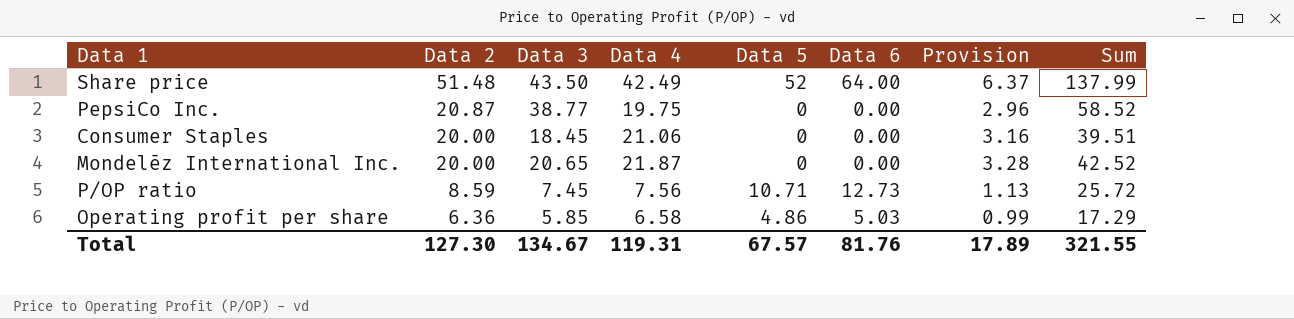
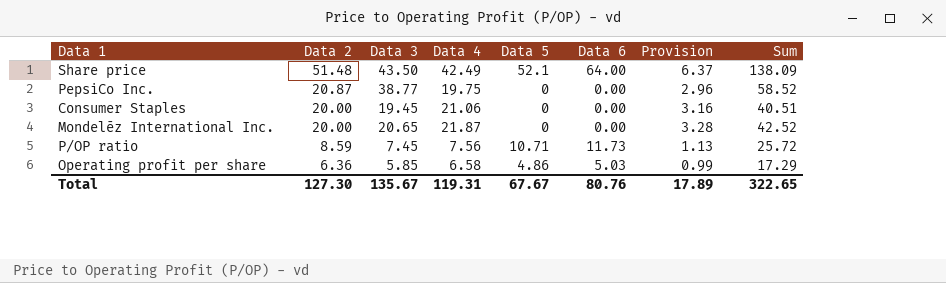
Share price | Data 5: 52 -> 52.1
Share price | Sum: 137.99 -> 138.09
Consumer Staples | Data 3: 18.45 -> 19.45
Consumer Staples | Sum: 39.51 -> 40.51
P/OP ratio | Data 6: 12.73 -> 11.73
Total | Data 3: 134.67 -> 135.67
Total | Data 5: 67.57 -> 67.67
Total | Data 6: 81.76 -> 80.76
Total | Sum: 321.55 -> 322.65

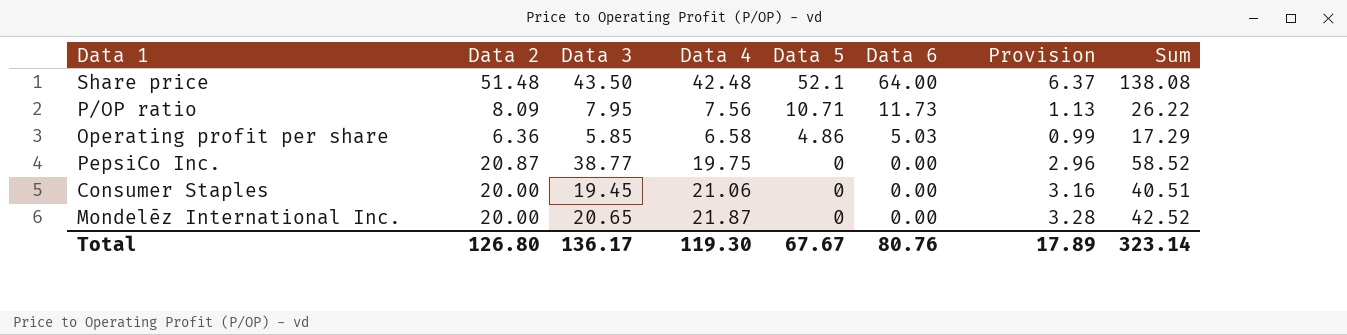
row order: Data 2 descending -> Data 5 descending
Share price | Data 4: 42.49 -> 42.48
Share price | Sum: 138.09 -> 138.08
P/OP ratio | Data 2: 8.59 -> 8.09
P/OP ratio | Data 3: 7.45 -> 7.95
P/OP ratio | Sum: 25.72 -> 26.22
Total | Data 2: 127.30 -> 126.80
Total | Data 3: 135.67 -> 136.17
Total | Data 4: 119.31 -> 119.30
Total | Sum: 322.65 -> 323.14

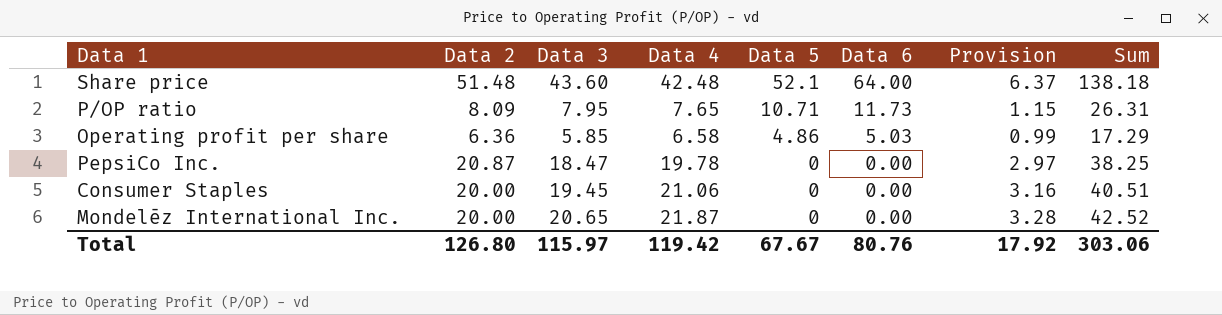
Share price | Data 3: 43.50 -> 43.60
Share price | Sum: 138.08 -> 138.18
P/OP ratio | Data 4: 7.56 -> 7.65
P/OP ratio | Provision: 1.13 -> 1.15
P/OP ratio | Sum: 26.22 -> 26.31
PepsiCo Inc. | Data 3: 38.77 -> 18.47
PepsiCo Inc. | Data 4: 19.75 -> 19.78
PepsiCo Inc. | Provision: 2.96 -> 2.97
PepsiCo Inc. | Sum: 58.52 -> 38.25
Total | Data 3: 136.17 -> 115.97
Total | Data 4: 119.30 -> 119.42
Total | Provision: 17.89 -> 17.92
Total | Sum: 323.14 -> 303.06

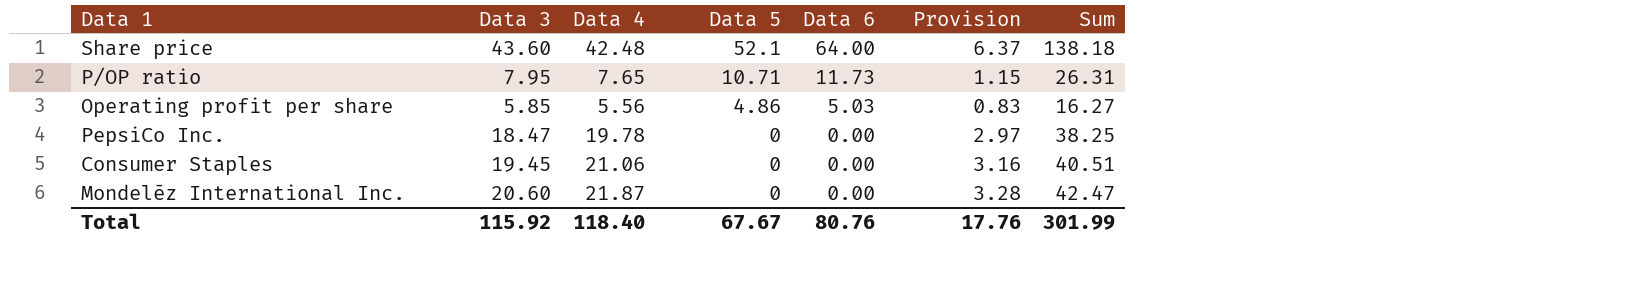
column Data 2 | position: 2 -> none
Operating profit per share | Data 4: 6.58 -> 5.56
Operating profit per share | Provision: 0.99 -> 0.83
Operating profit per share | Sum: 17.29 -> 16.27
Mondelēz International Inc. | Data 3: 20.65 -> 20.60
Mondelēz International Inc. | Sum: 42.52 -> 42.47
Total | Data 3: 115.97 -> 115.92
Total | Data 4: 119.42 -> 118.40
Total | Provision: 17.92 -> 17.76
Total | Sum: 303.06 -> 301.99

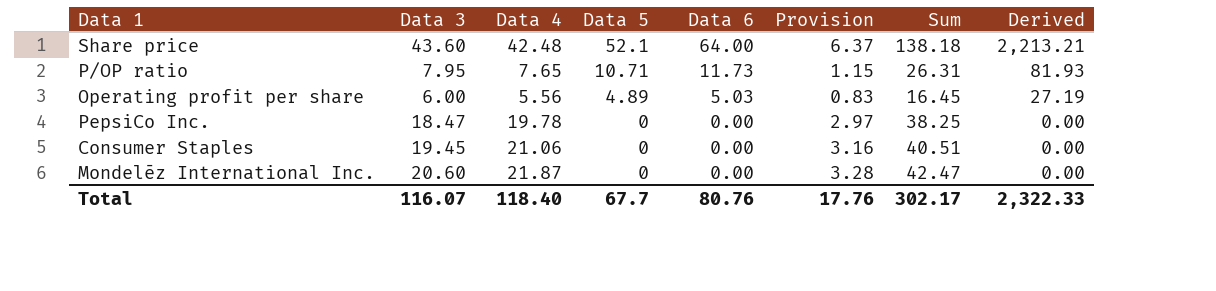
column Derived | formula: none -> [Data 4] * [Data 5]
Operating profit per share | Data 3: 5.85 -> 6.00
Operating profit per share | Data 5: 4.86 -> 4.89
Operating profit per share | Sum: 16.27 -> 16.45
Total | Data 3: 115.92 -> 116.07
Total | Data 5: 67.67 -> 67.7
Total | Sum: 301.99 -> 302.17

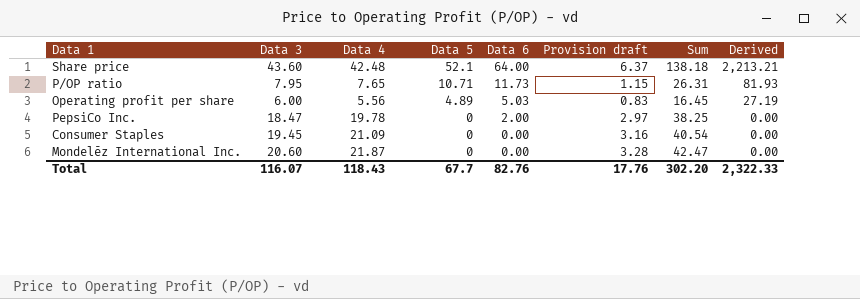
column name: Provision -> Provision draft
PepsiCo Inc. | Data 6: 0.00 -> 2.00
Consumer Staples | Data 4: 21.06 -> 21.09
Consumer Staples | Sum: 40.51 -> 40.54
Total | Data 4: 118.40 -> 118.43
Total | Data 6: 80.76 -> 82.76
Total | Sum: 302.17 -> 302.20

